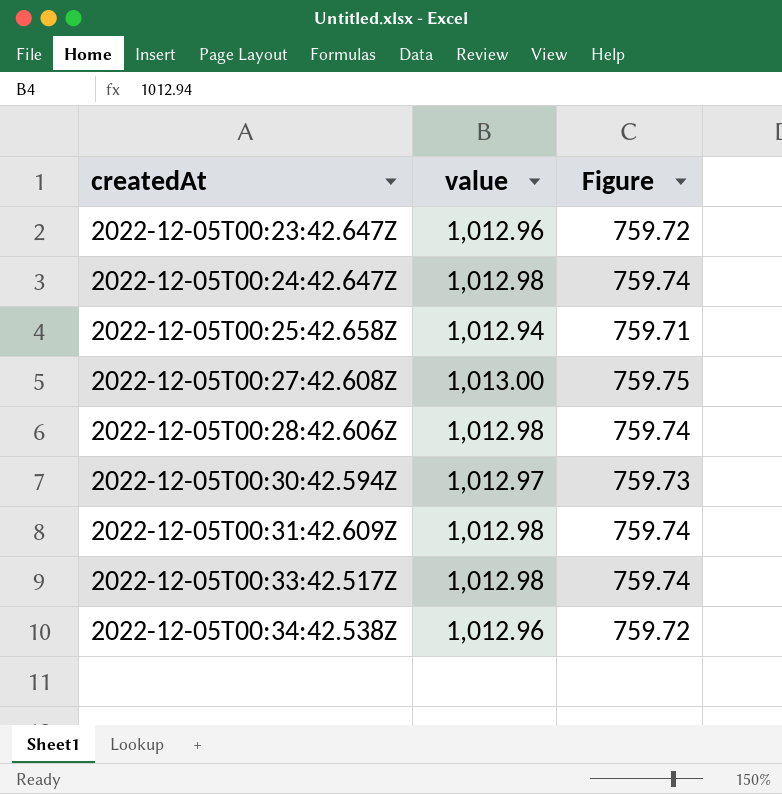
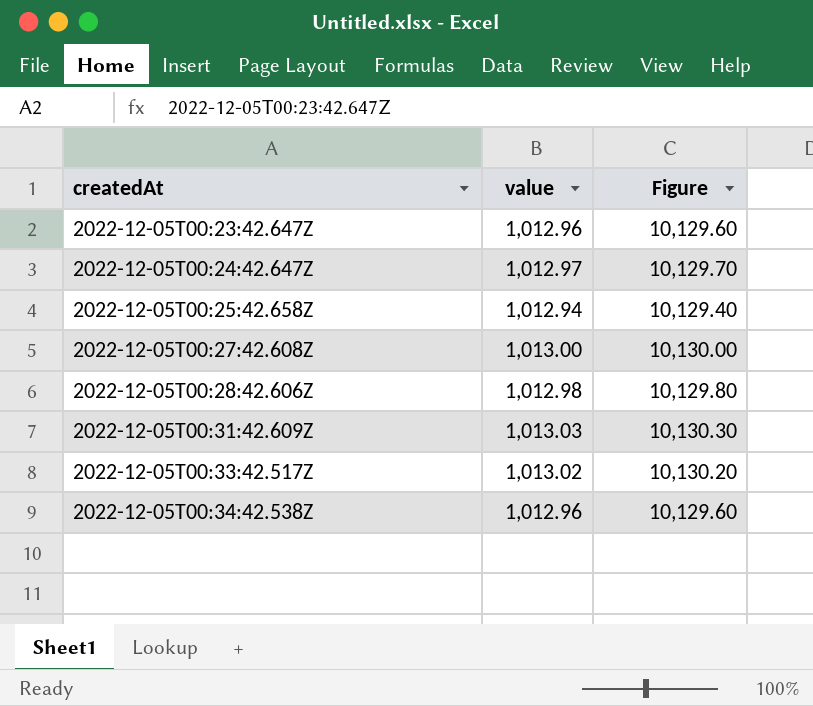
column Figure | formula: [value] * 0.75 -> [value] * 10
row 2022-12-05T00:30:42.594Z: 1,012.97 | 759.73 -> none
2022-12-05T00:24:42.647Z | value: 1,012.98 -> 1,012.97
2022-12-05T00:31:42.609Z | value: 1,012.98 -> 1,013.03
2022-12-05T00:33:42.517Z | value: 1,012.98 -> 1,013.02

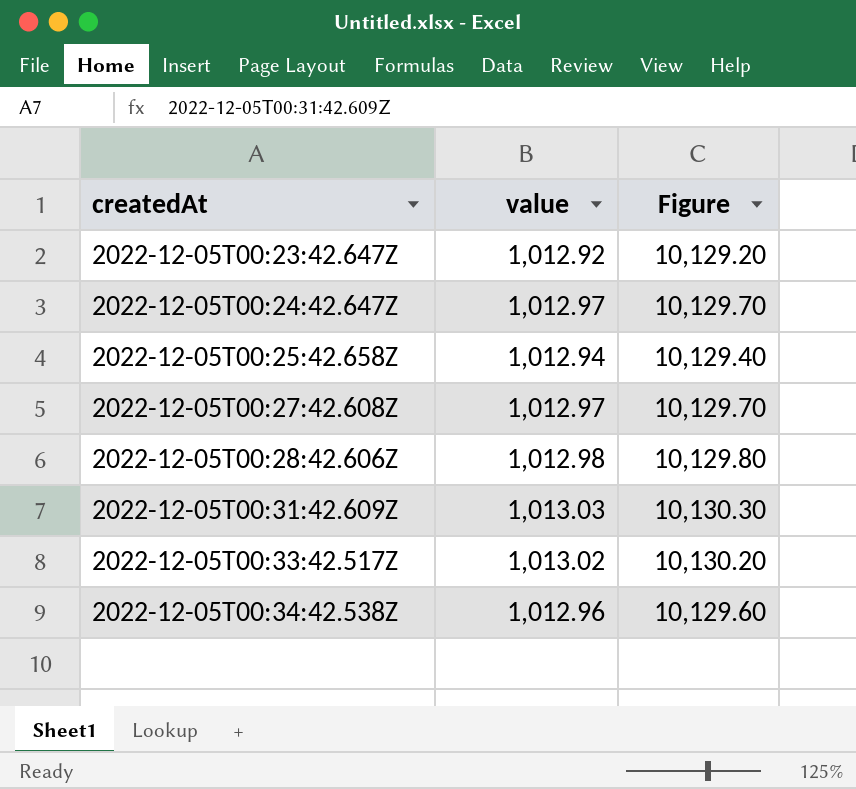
2022-12-05T00:23:42.647Z | value: 1,012.96 -> 1,012.92
2022-12-05T00:23:42.647Z | Figure: 10,129.60 -> 10,129.20
2022-12-05T00:27:42.608Z | value: 1,013.00 -> 1,012.97
2022-12-05T00:27:42.608Z | Figure: 10,130.00 -> 10,129.70

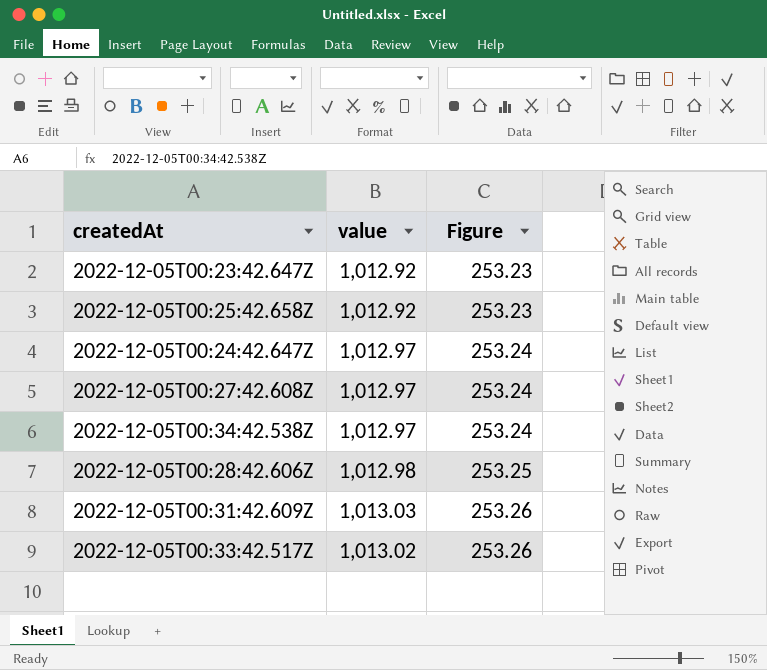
row order: createdAt ascending -> Figure ascending
column Figure | formula: [value] * 10 -> [value] * 0.25
2022-12-05T00:25:42.658Z | value: 1,012.94 -> 1,012.92
2022-12-05T00:34:42.538Z | value: 1,012.96 -> 1,012.97

